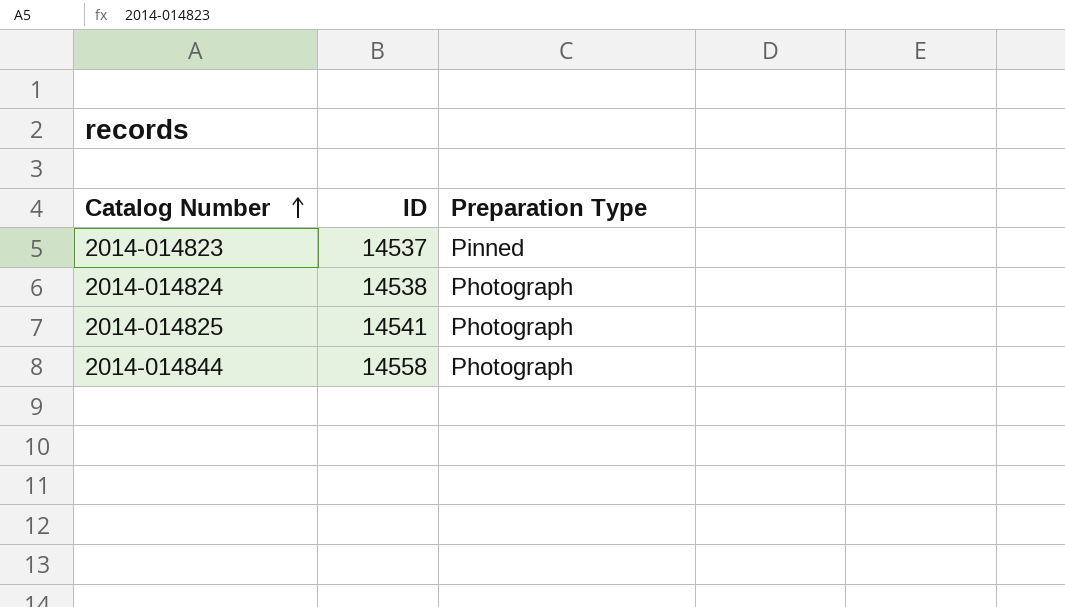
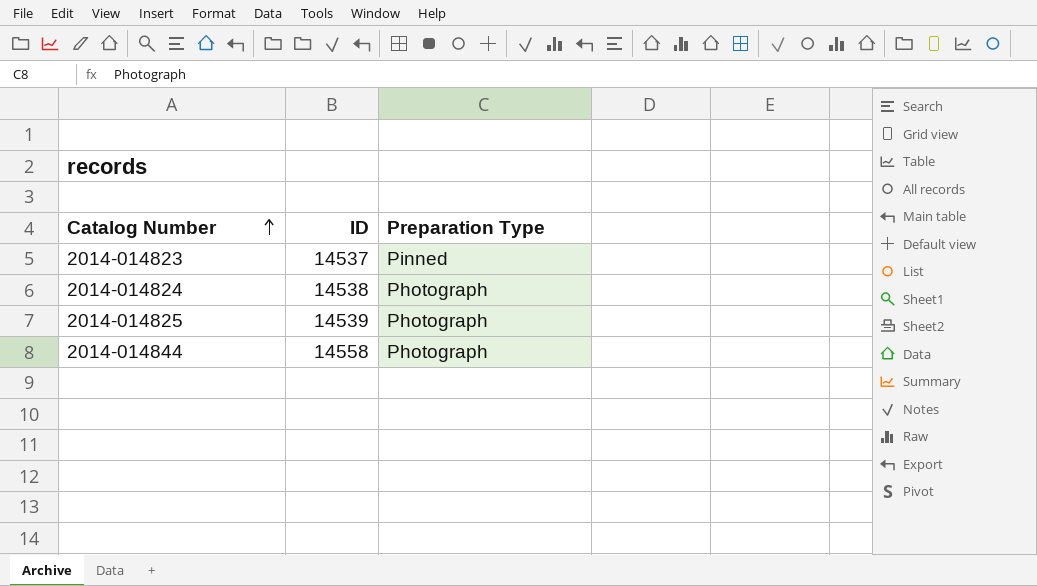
2014-014825 | ID: 14541 -> 14539

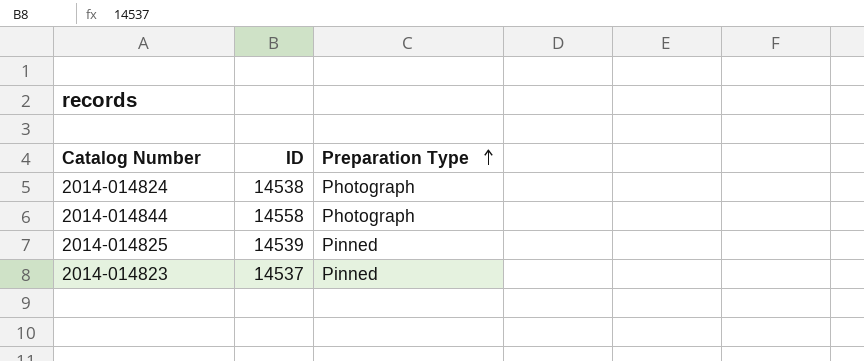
row order: Catalog Number ascending -> Preparation Type ascending
2014-014825 | Preparation Type: Photograph -> Pinned

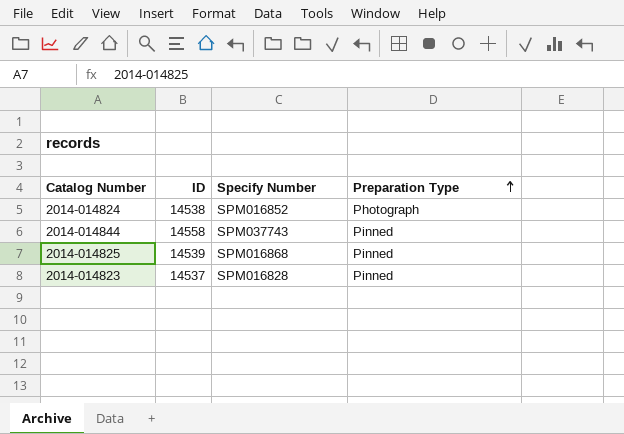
column Specify Number | position: none -> 3
2014-014844 | Preparation Type: Photograph -> Pinned

